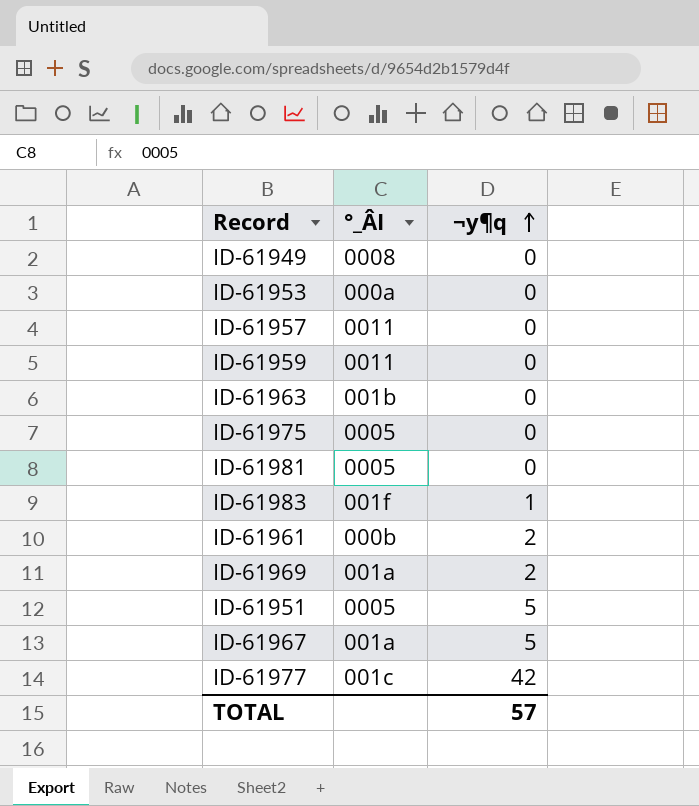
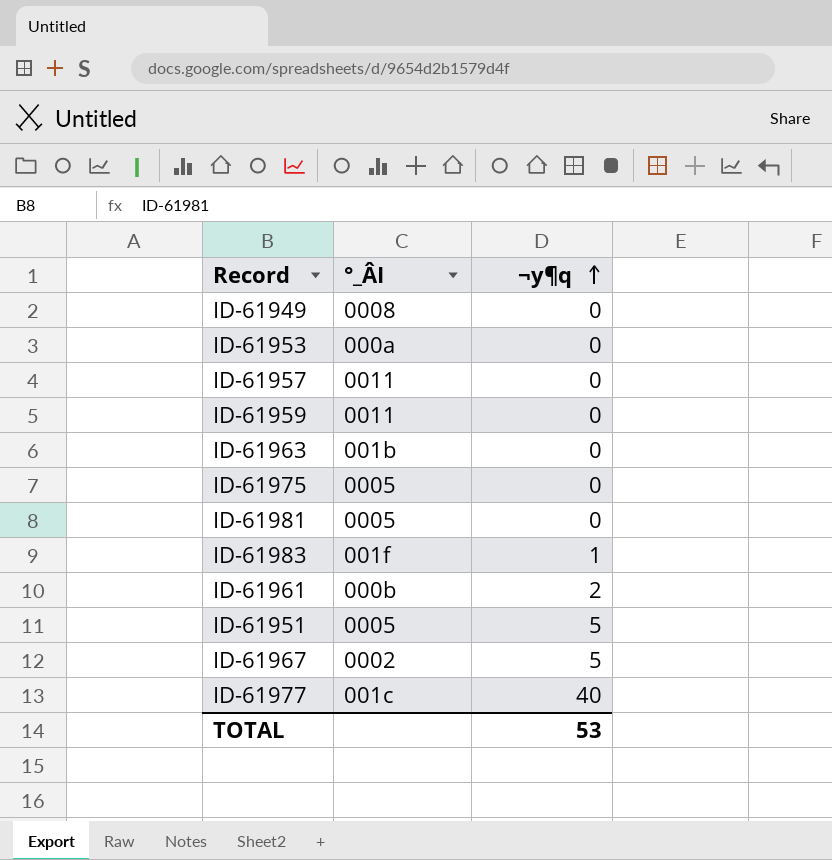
row ID-61969: 001a | 2 -> none
ID-61967 | °_ÂI: 001a -> 0002
ID-61977 | ¬y¶q: 42 -> 40
TOTAL | ¬y¶q: 57 -> 53

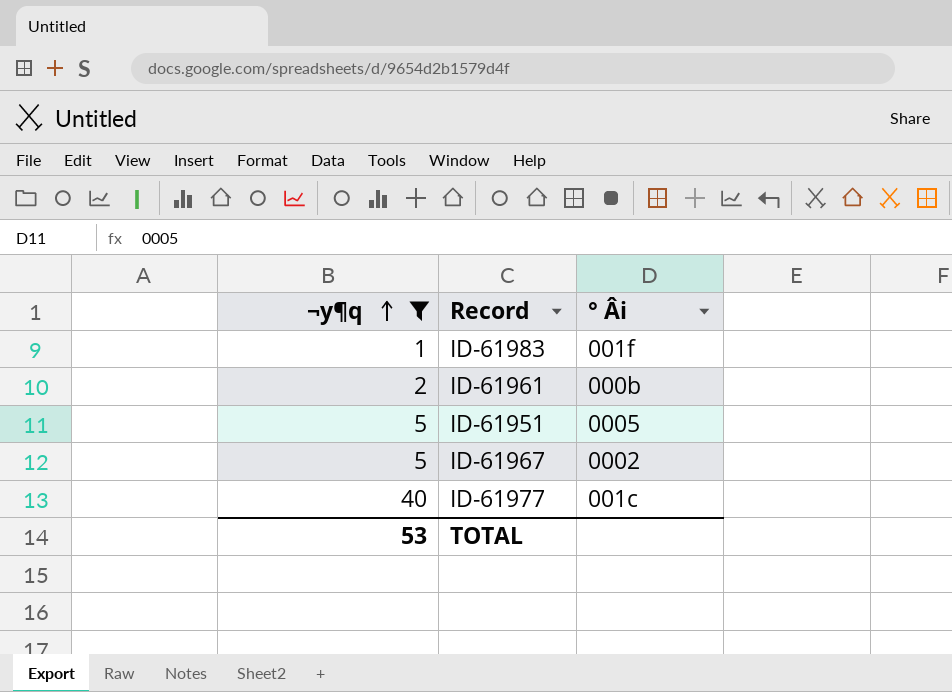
filter: none -> ¬y¶q != 0
column ¬y¶q | position: 3 -> 1
column name: °_ÂI -> ° Âi

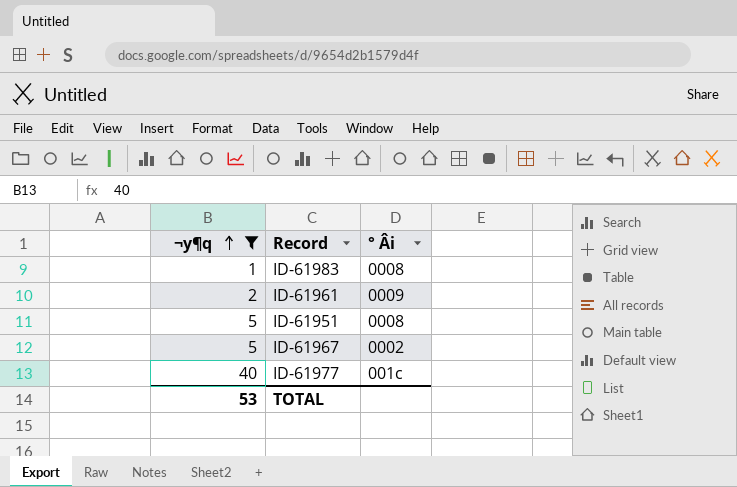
ID-61983 | ° Âi: 001f -> 0008
ID-61961 | ° Âi: 000b -> 0009
ID-61951 | ° Âi: 0005 -> 0008

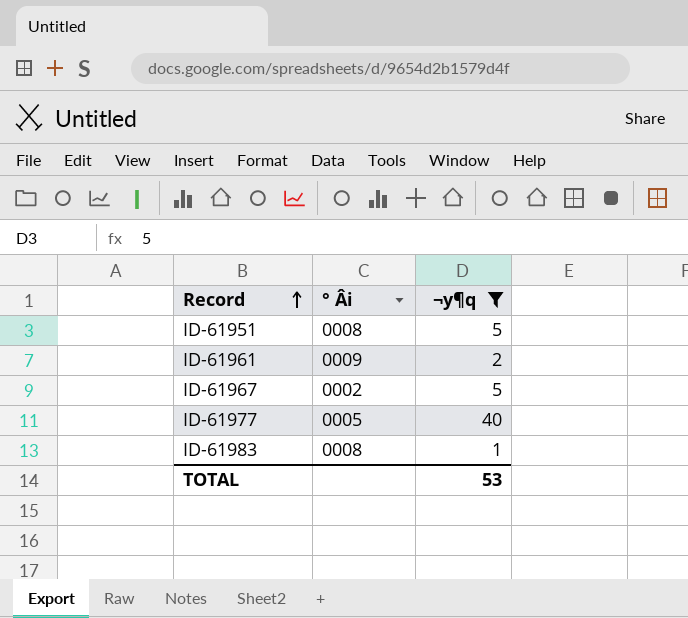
row order: ¬y¶q ascending -> Record ascending
column ¬y¶q | position: 1 -> 3
ID-61977 | ° Âi: 001c -> 0005

